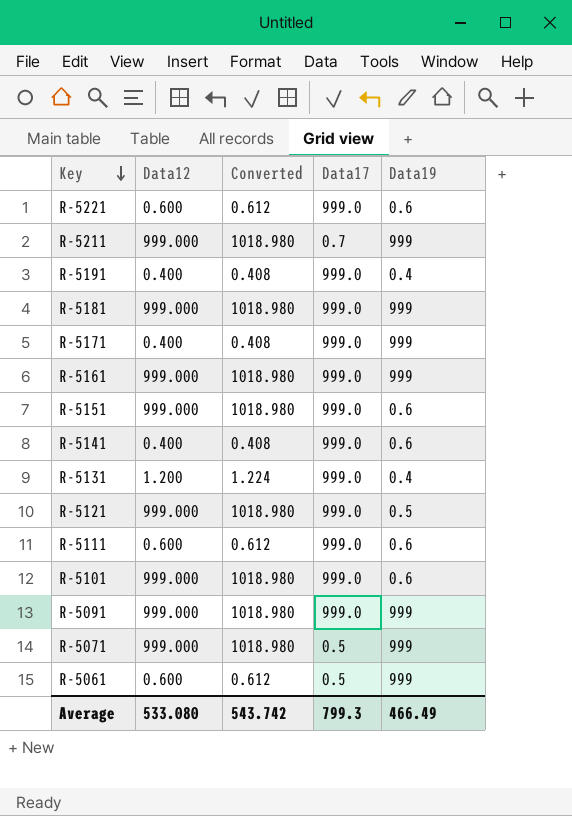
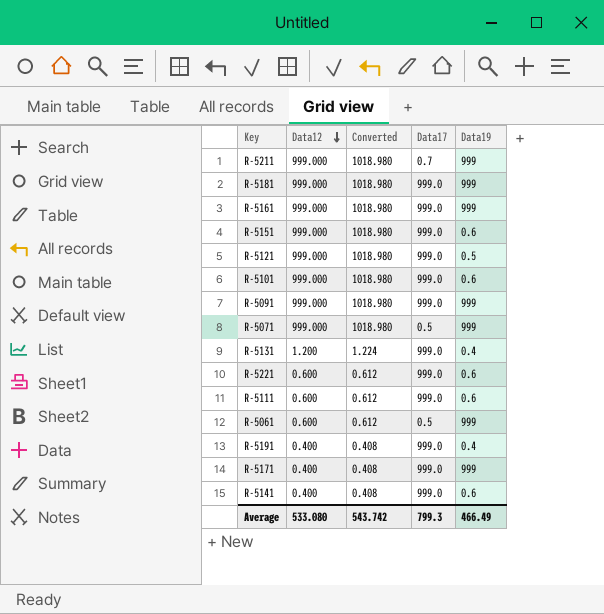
row order: Key descending -> Data12 descending

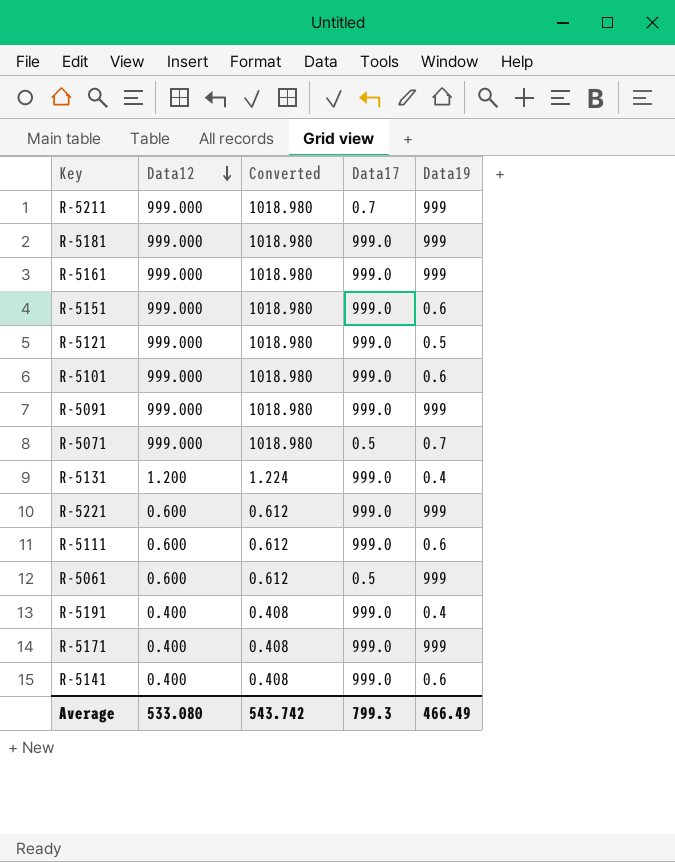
R-5071 | Data19: 999 -> 0.7
R-5221 | Data19: 0.6 -> 999

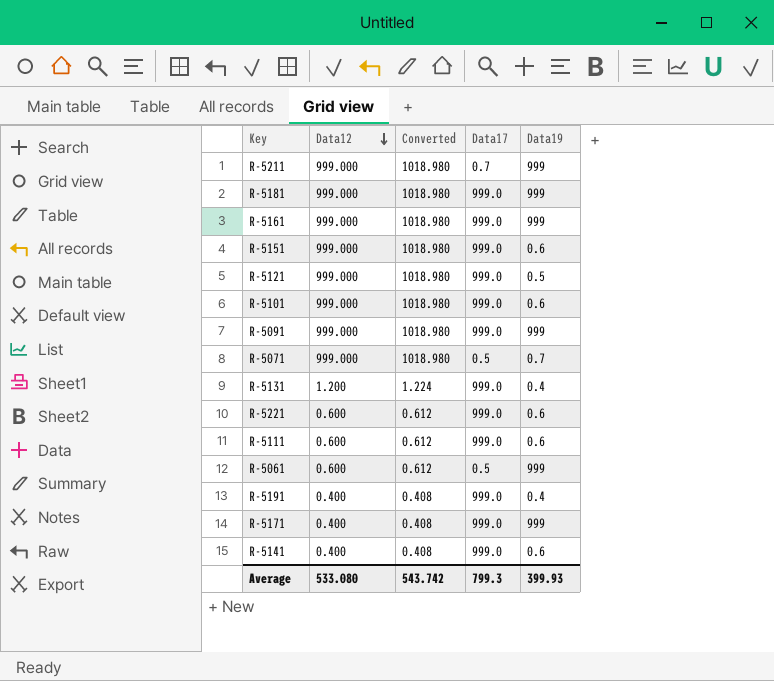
R-5221 | Data19: 999 -> 0.6
Average | Data19: 466.49 -> 399.93

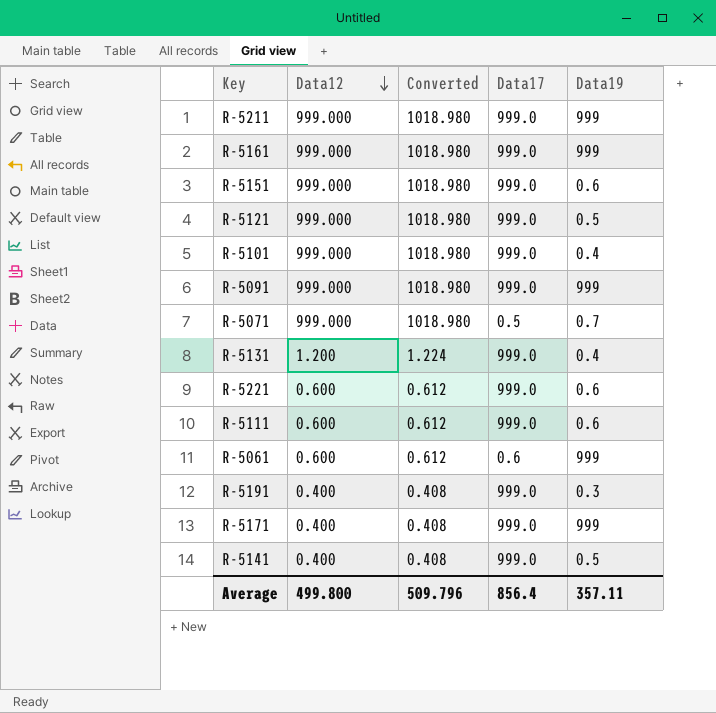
row R-5181: 999.000 | 1018.980 | 999.0 | 999 -> none
R-5211 | Data17: 0.7 -> 999.0
R-5101 | Data19: 0.6 -> 0.4
R-5061 | Data17: 0.5 -> 0.6
R-5191 | Data19: 0.4 -> 0.3
R-5141 | Data19: 0.6 -> 0.5
Average | Data12: 533.080 -> 499.800
Average | Converted: 543.742 -> 509.796
Average | Data17: 799.3 -> 856.4
Average | Data19: 399.93 -> 357.11

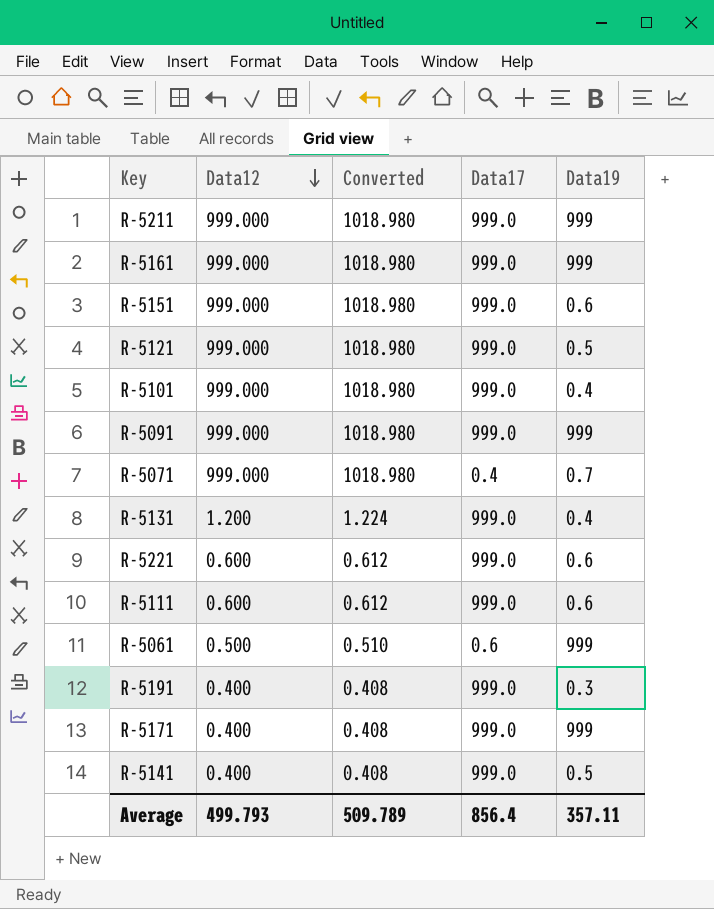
R-5071 | Data17: 0.5 -> 0.4
R-5061 | Data12: 0.600 -> 0.500
R-5061 | Converted: 0.612 -> 0.510
Average | Data12: 499.800 -> 499.793
Average | Converted: 509.796 -> 509.789

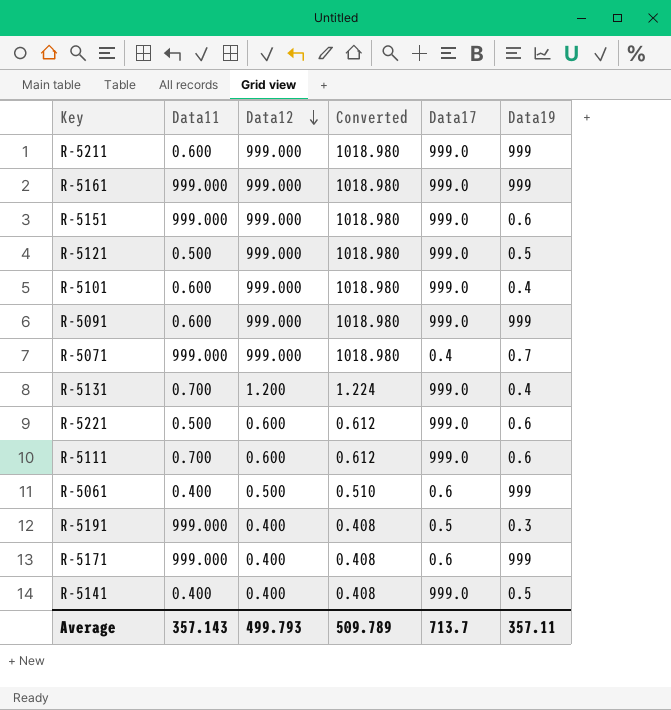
column Data11 | position: none -> 2
R-5191 | Data17: 999.0 -> 0.5
R-5171 | Data17: 999.0 -> 0.6
Average | Data17: 856.4 -> 713.7

